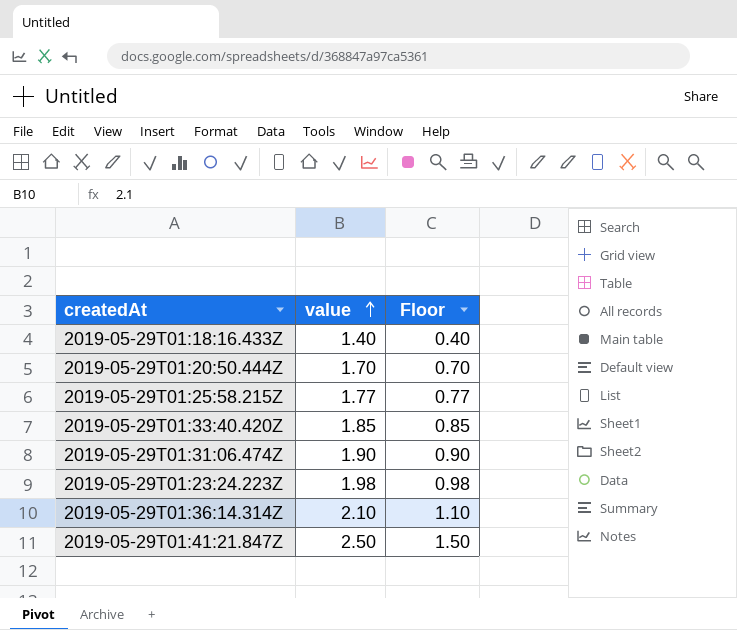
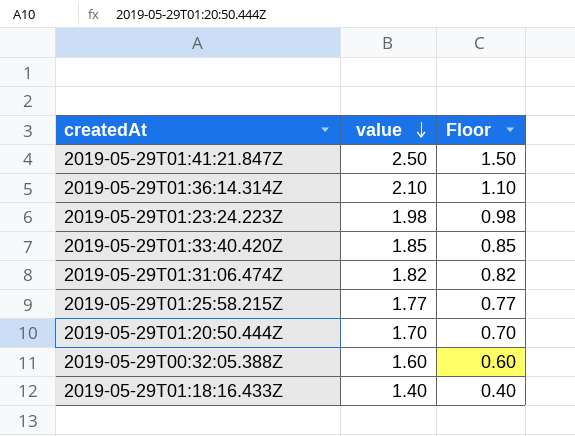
row order: value ascending -> value descending
2019-05-29T01:31:06.474Z | value: 1.90 -> 1.82
2019-05-29T01:31:06.474Z | Floor: 0.90 -> 0.82
row 2019-05-29T00:32:05.388Z: none -> 1.60 | 0.60

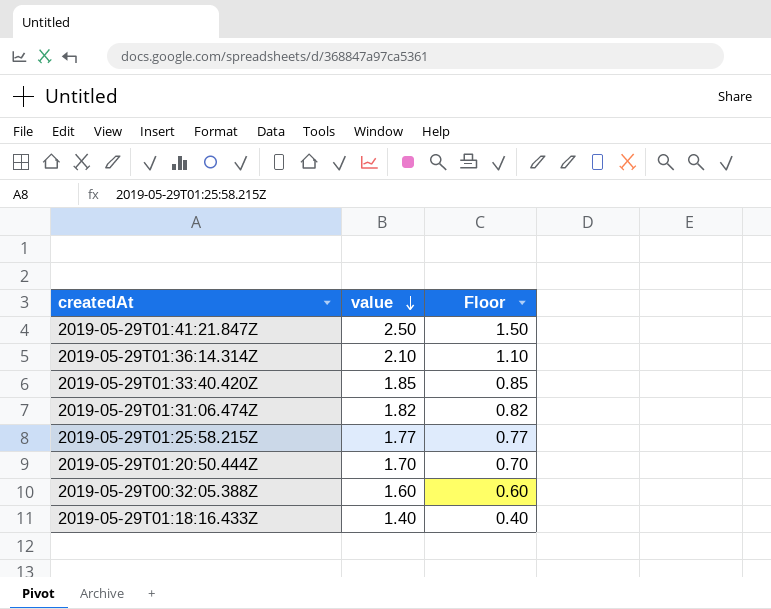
row 2019-05-29T01:23:24.223Z: 1.98 | 0.98 -> none

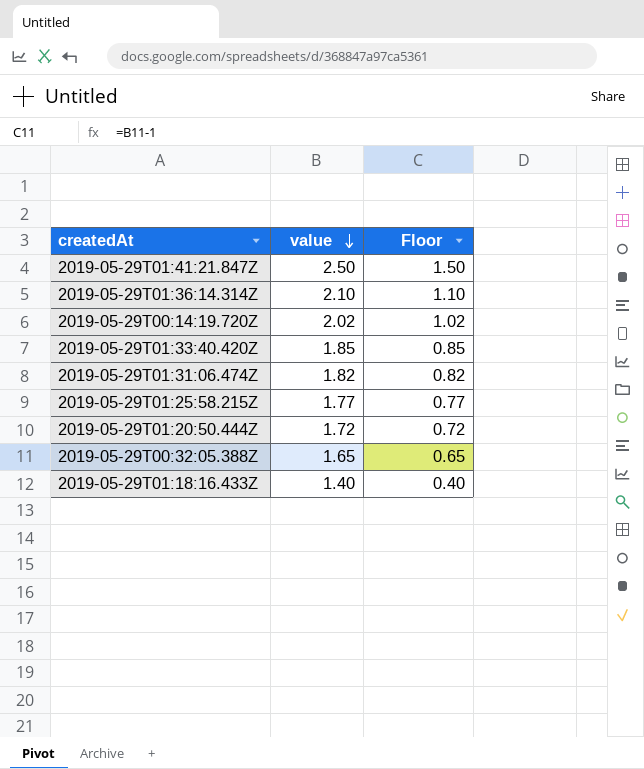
row 2019-05-29T00:14:19.720Z: none -> 2.02 | 1.02
2019-05-29T01:20:50.444Z | value: 1.70 -> 1.72
2019-05-29T01:20:50.444Z | Floor: 0.70 -> 0.72
2019-05-29T00:32:05.388Z | value: 1.60 -> 1.65
2019-05-29T00:32:05.388Z | Floor: 0.60 -> 0.65

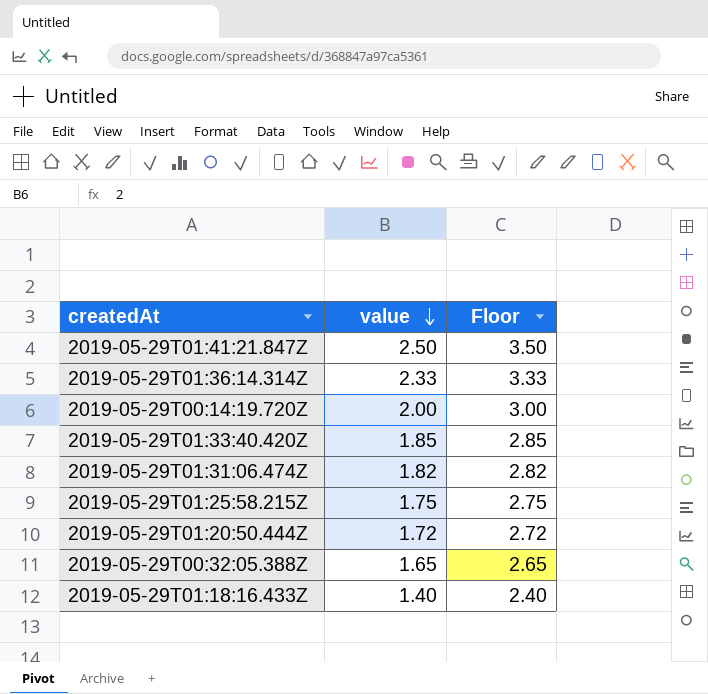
column Floor | formula: [value] - 1 -> [value] + 1
2019-05-29T01:36:14.314Z | value: 2.10 -> 2.33
2019-05-29T00:14:19.720Z | value: 2.02 -> 2.00
2019-05-29T01:25:58.215Z | value: 1.77 -> 1.75

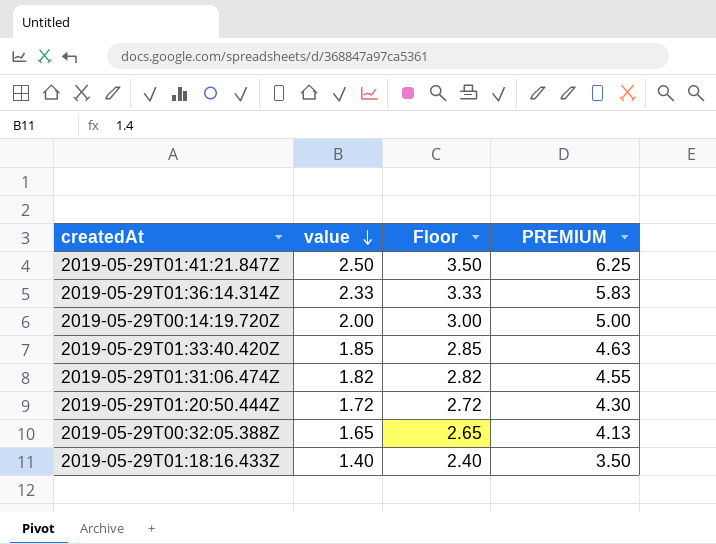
column PREMIUM | formula: none -> [value] * 2.5
row 2019-05-29T01:25:58.215Z: 1.75 | 2.75 -> none

